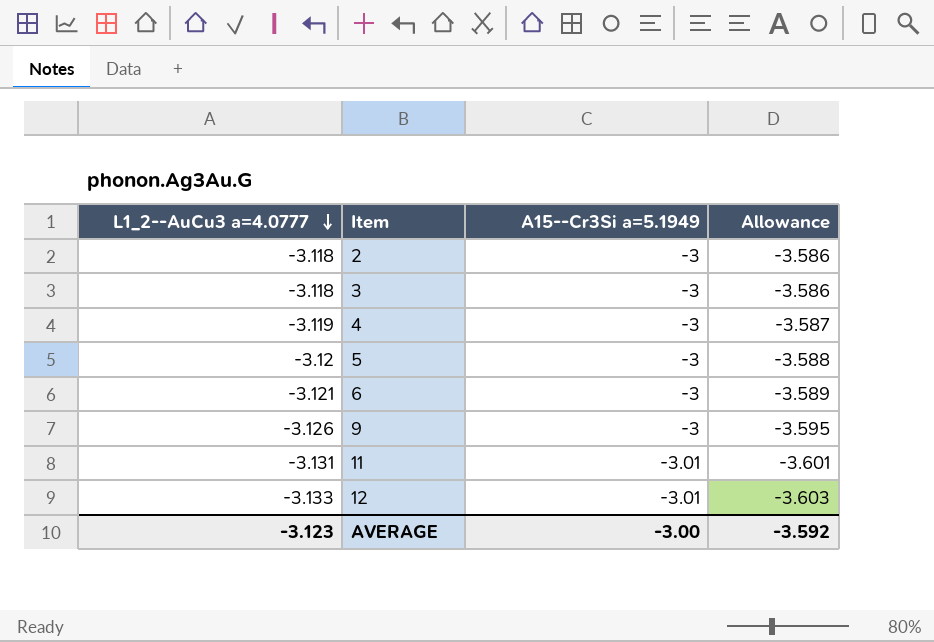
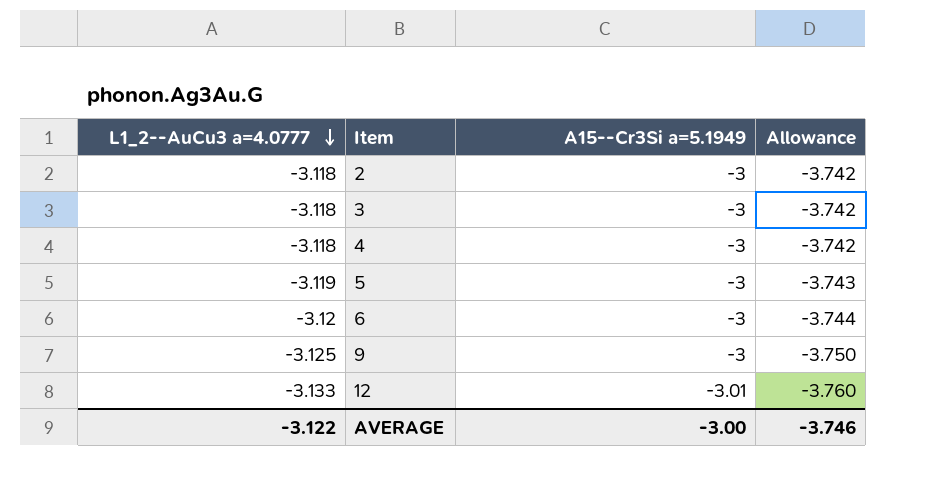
column Allowance | formula: [L1_2--AuCu3 a=4.0777] * 1.15 -> [L1_2--AuCu3 a=4.0777] * 1.2
row 11: -3.131 | -3.01 | -3.601 -> none
4 | L1_2--AuCu3 a=4.0777: -3.119 -> -3.118
5 | L1_2--AuCu3 a=4.0777: -3.12 -> -3.119
6 | L1_2--AuCu3 a=4.0777: -3.121 -> -3.12
9 | L1_2--AuCu3 a=4.0777: -3.126 -> -3.125
AVERAGE | L1_2--AuCu3 a=4.0777: -3.123 -> -3.122
AVERAGE | Allowance: -3.592 -> -3.746

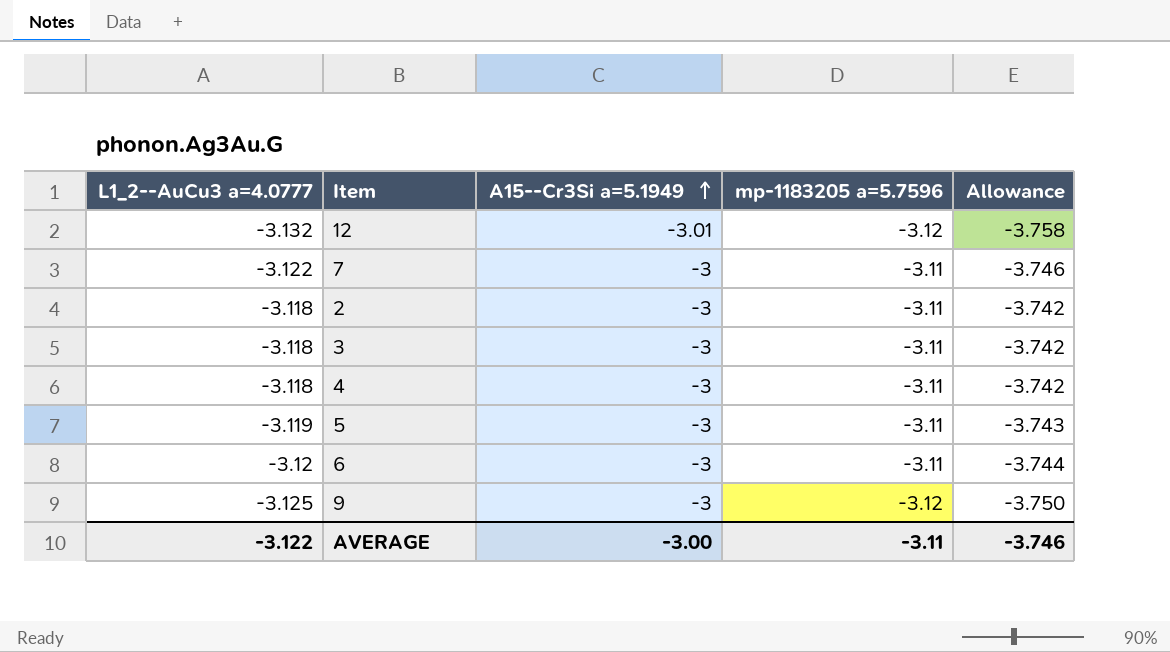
row order: L1_2--AuCu3 a=4.0777 descending -> A15--Cr3Si a=5.1949 ascending
column mp-1183205 a=5.7596 | position: none -> 4
12 | L1_2--AuCu3 a=4.0777: -3.133 -> -3.132
12 | Allowance: -3.760 -> -3.758
row 7: none -> -3.122 | -3 | -3.11 | -3.746

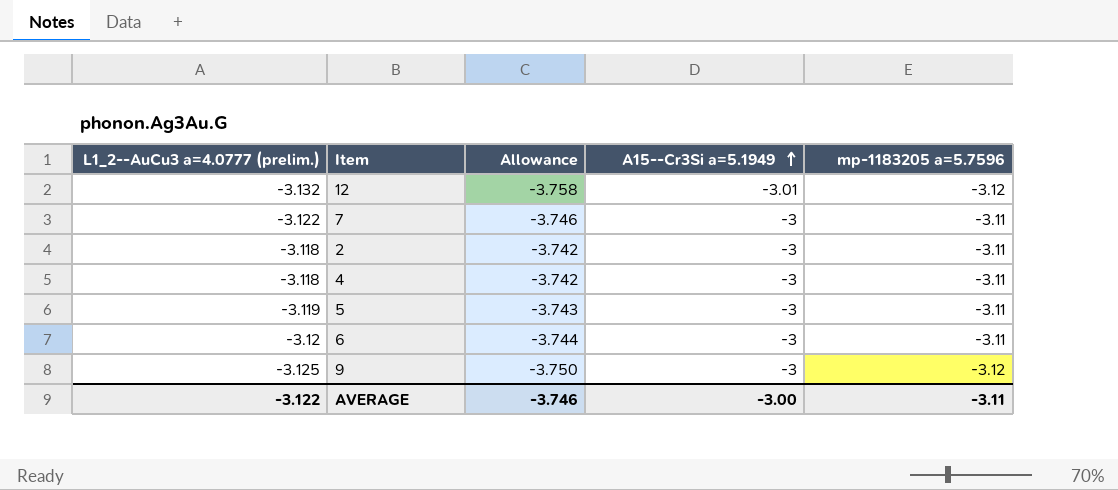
column name: L1_2--AuCu3 a=4.0777 -> L1_2--AuCu3 a=4.0777 (prelim.)
column Allowance | position: 5 -> 3
row 3: -3.118 | -3 | -3.11 | -3.742 -> none

